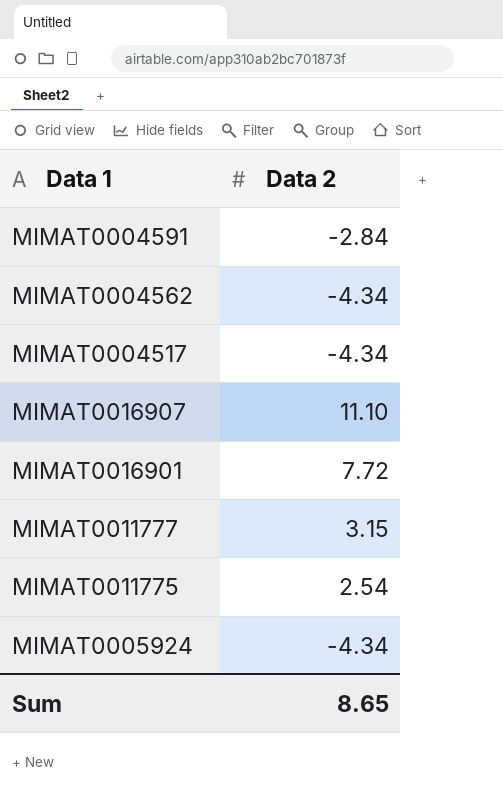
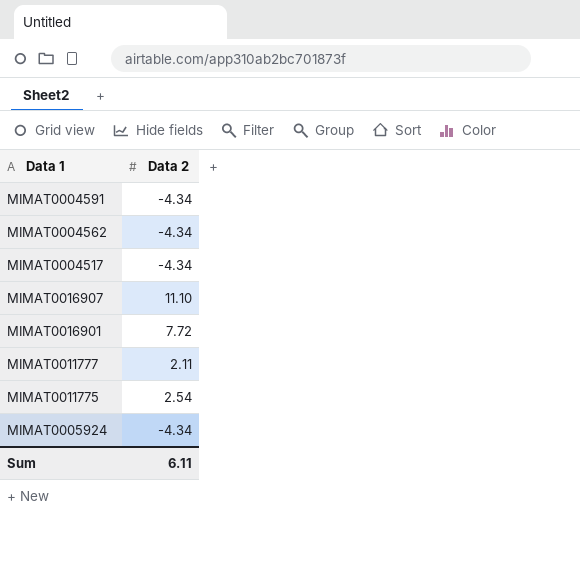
MIMAT0004591 | Data 2: -2.84 -> -4.34
MIMAT0011777 | Data 2: 3.15 -> 2.11
Sum | Data 2: 8.65 -> 6.11

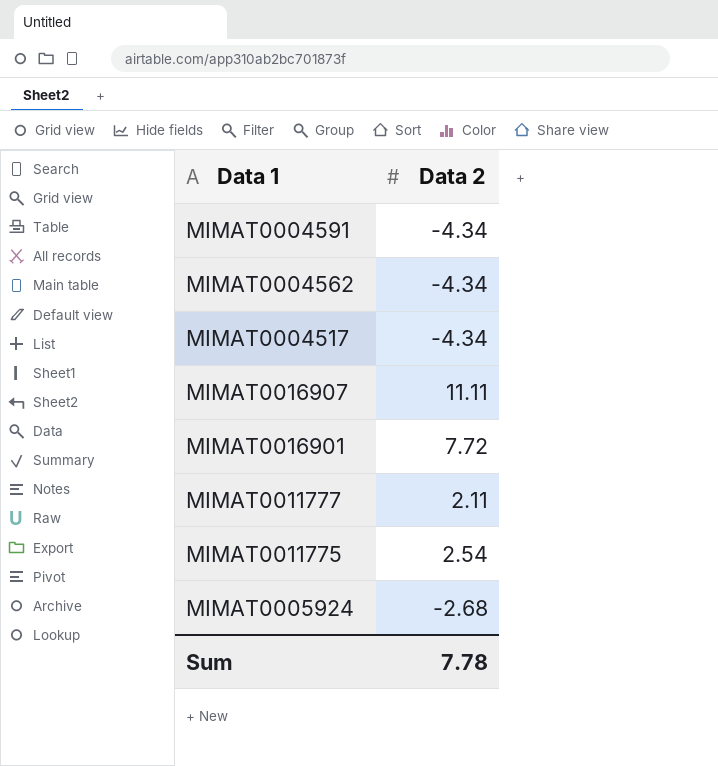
MIMAT0016907 | Data 2: 11.10 -> 11.11
MIMAT0005924 | Data 2: -4.34 -> -2.68
Sum | Data 2: 6.11 -> 7.78

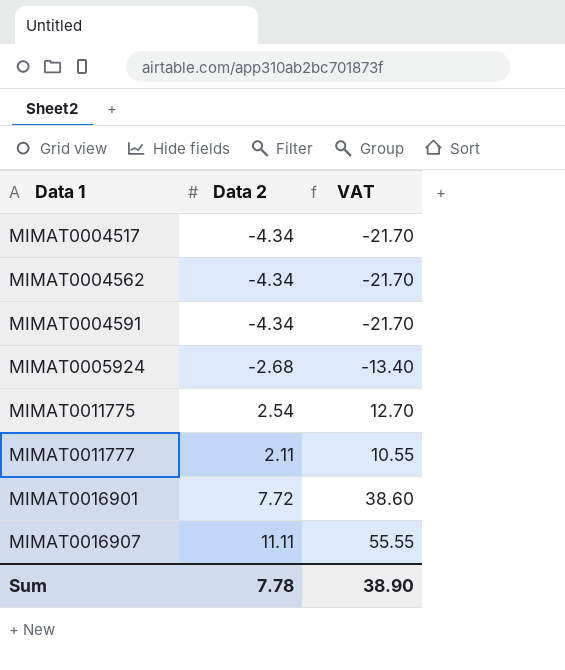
row order: none -> Data 1 ascending
column VAT | formula: none -> [Data 2] * 5

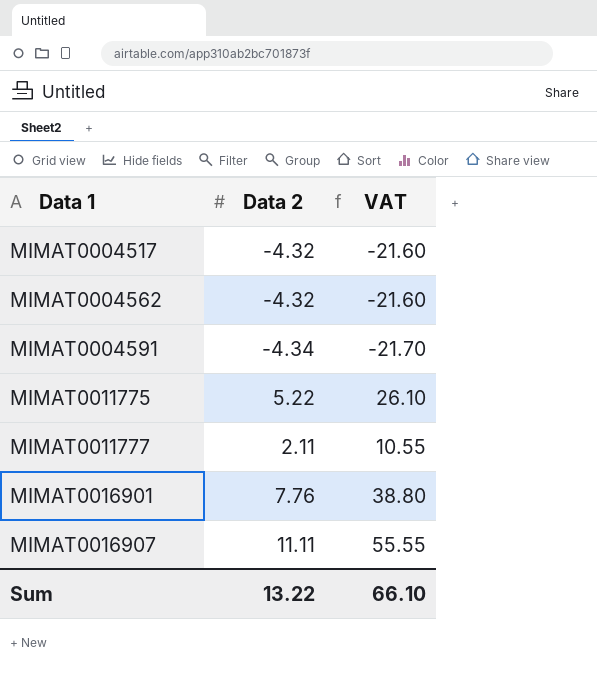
row MIMAT0005924: -2.68 | -13.40 -> none
MIMAT0004517 | Data 2: -4.34 -> -4.32
MIMAT0004517 | VAT: -21.70 -> -21.60
MIMAT0004562 | Data 2: -4.34 -> -4.32
MIMAT0004562 | VAT: -21.70 -> -21.60
MIMAT0011775 | Data 2: 2.54 -> 5.22
MIMAT0011775 | VAT: 12.70 -> 26.10
MIMAT0016901 | Data 2: 7.72 -> 7.76
MIMAT0016901 | VAT: 38.60 -> 38.80
Sum | Data 2: 7.78 -> 13.22
Sum | VAT: 38.90 -> 66.10

